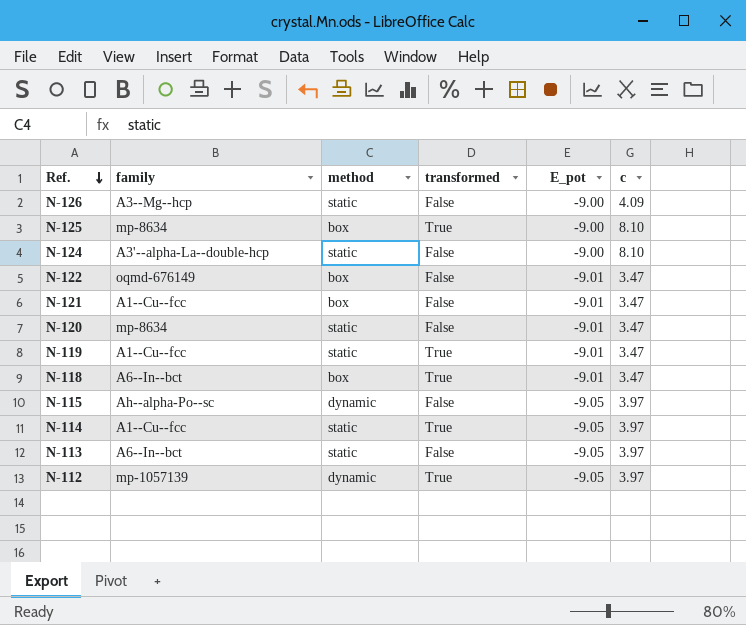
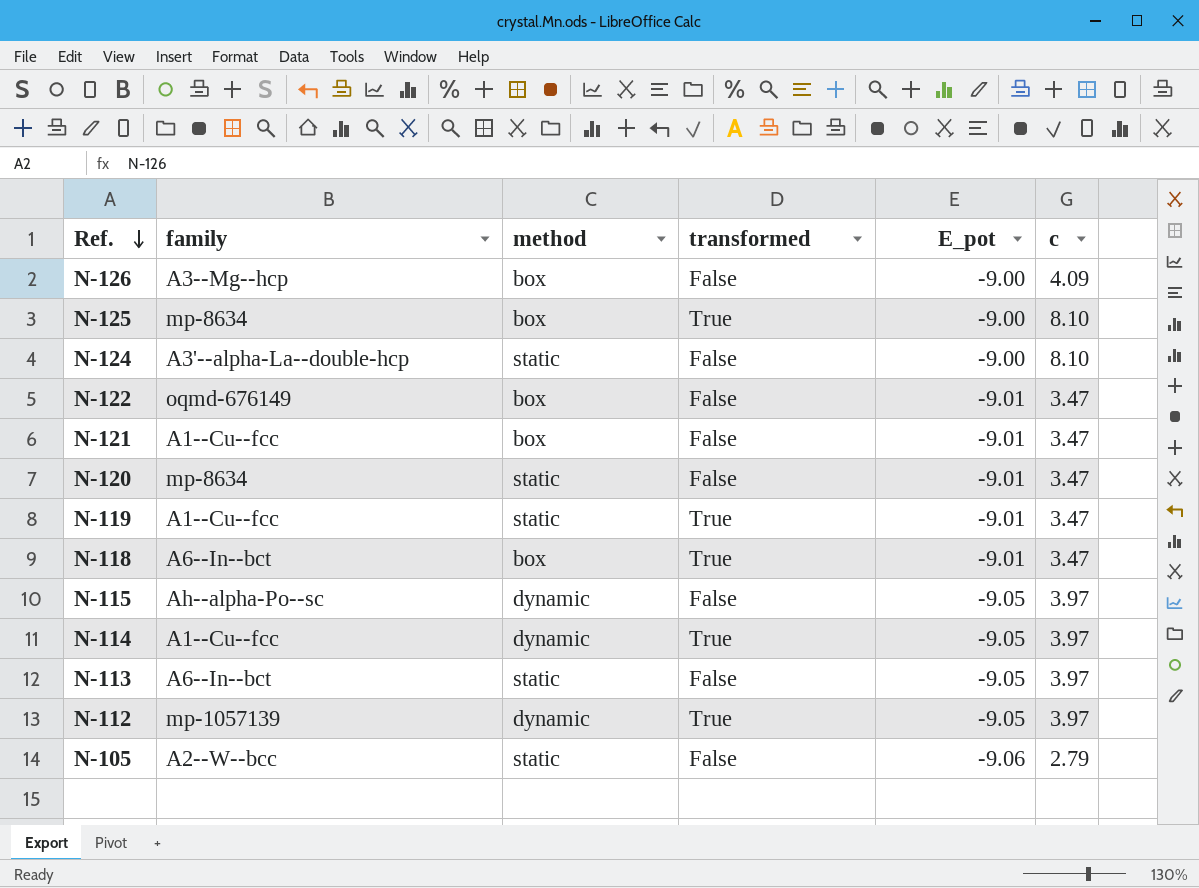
N-126 | method: static -> box
N-114 | method: static -> dynamic
row N-105: none -> A2--W--bcc | static | False | -9.06 | 2.79

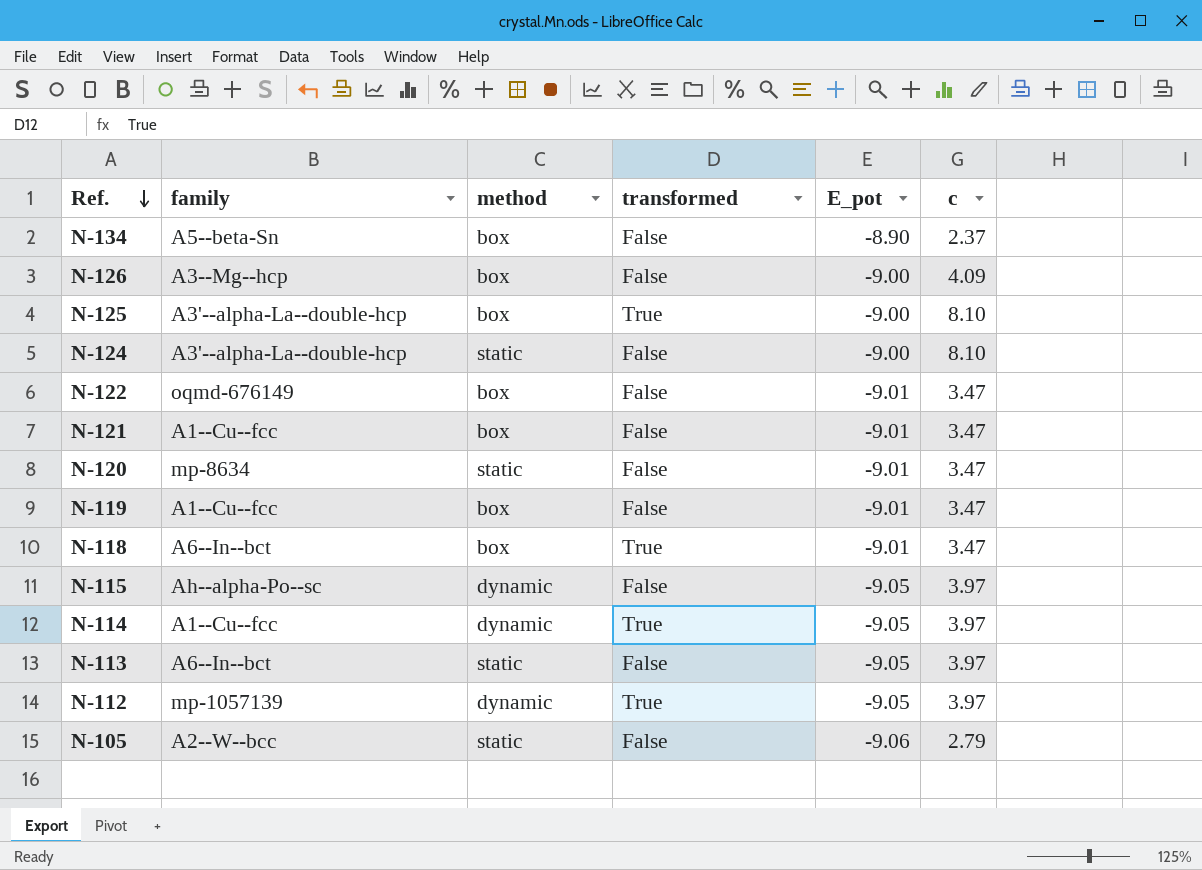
row N-134: none -> A5--beta-Sn | box | False | -8.90 | 2.37
N-125 | family: mp-8634 -> A3'--alpha-La--double-hcp
N-119 | method: static -> box
N-119 | transformed: True -> False

